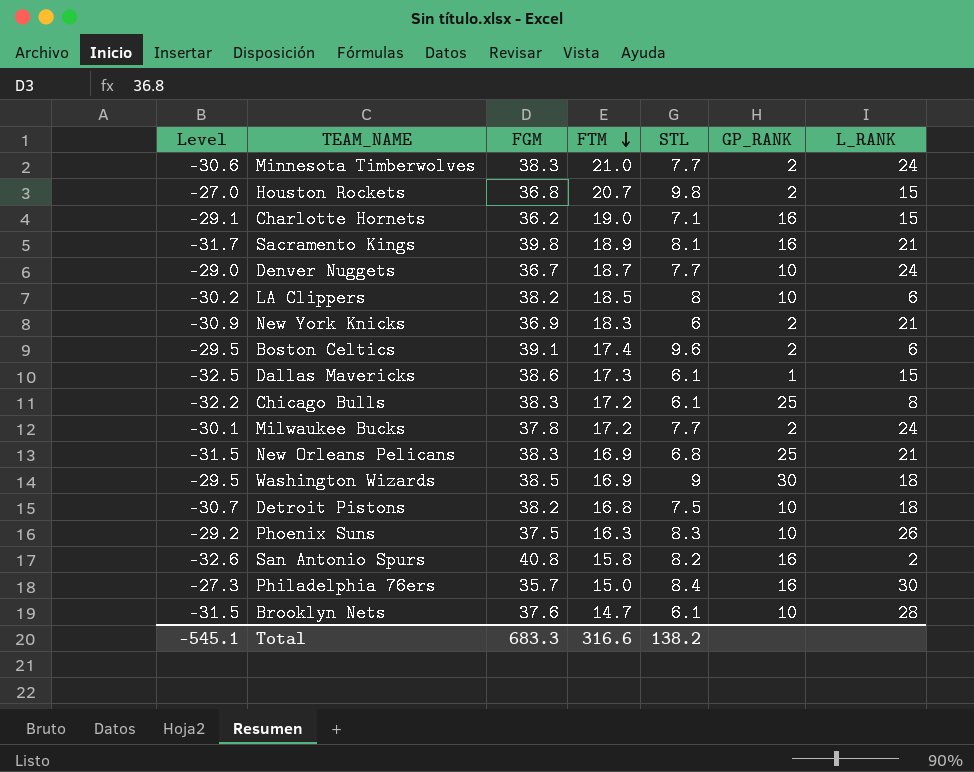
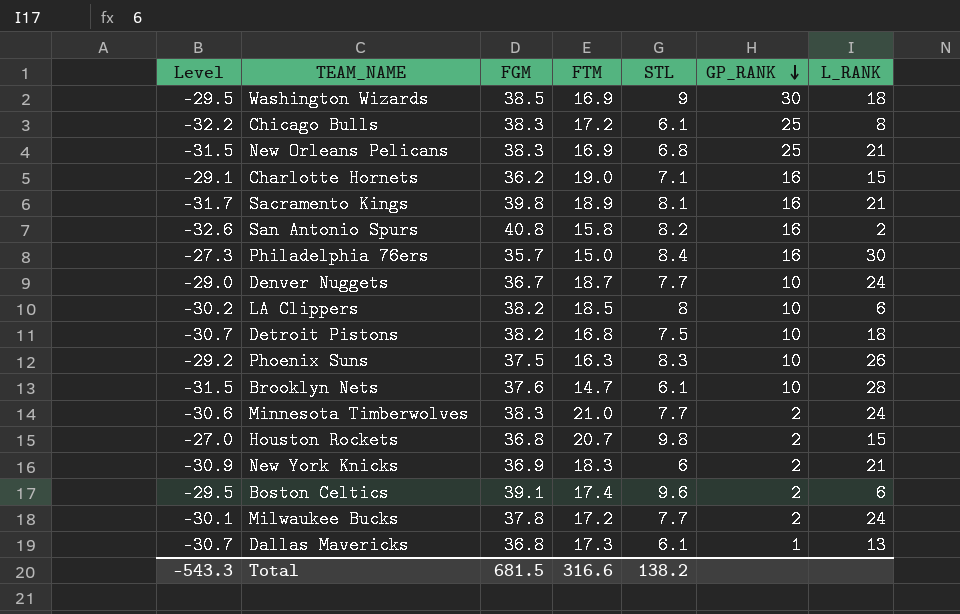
row order: FTM descending -> GP_RANK descending
Dallas Mavericks | Level: -32.5 -> -30.7
Dallas Mavericks | FGM: 38.6 -> 36.8
Dallas Mavericks | L_RANK: 15 -> 13
Total | Level: -545.1 -> -543.3
Total | FGM: 683.3 -> 681.5

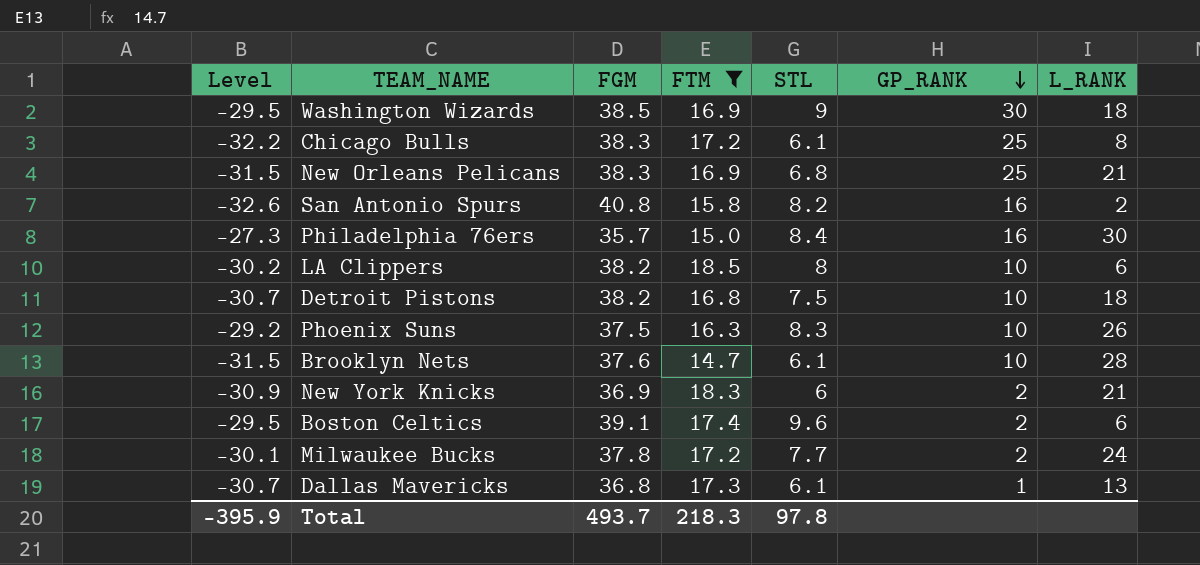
filter: none -> FTM <= 18.5
Total | Level: -543.3 -> -395.9
Total | FGM: 681.5 -> 493.7
Total | FTM: 316.6 -> 218.3
Total | STL: 138.2 -> 97.8

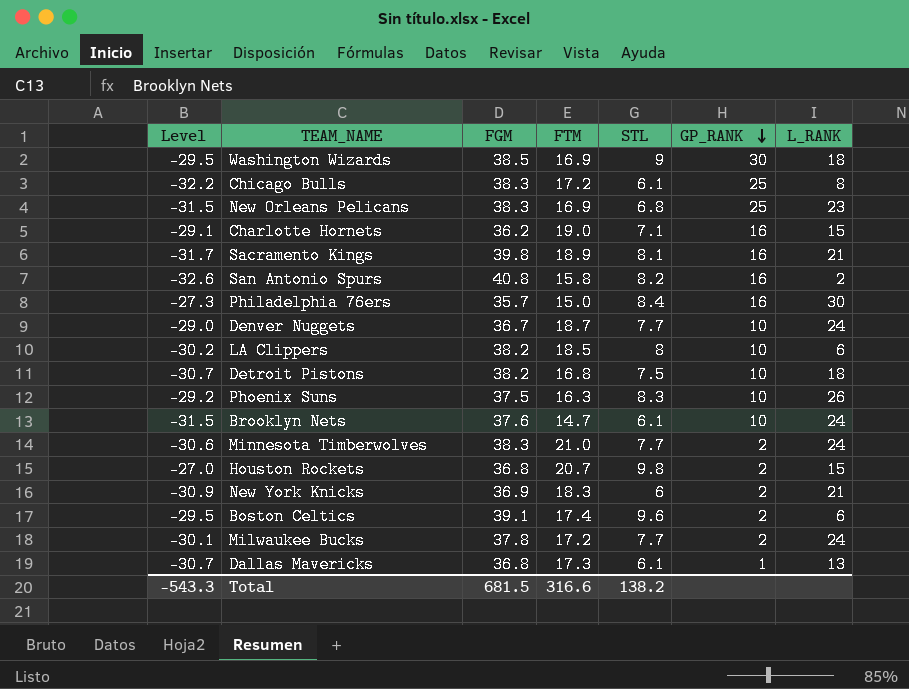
filter: FTM <= 18.5 -> none
New Orleans Pelicans | L_RANK: 21 -> 23
Brooklyn Nets | L_RANK: 28 -> 24
Total | Level: -395.9 -> -543.3
Total | FGM: 493.7 -> 681.5
Total | FTM: 218.3 -> 316.6
Total | STL: 97.8 -> 138.2

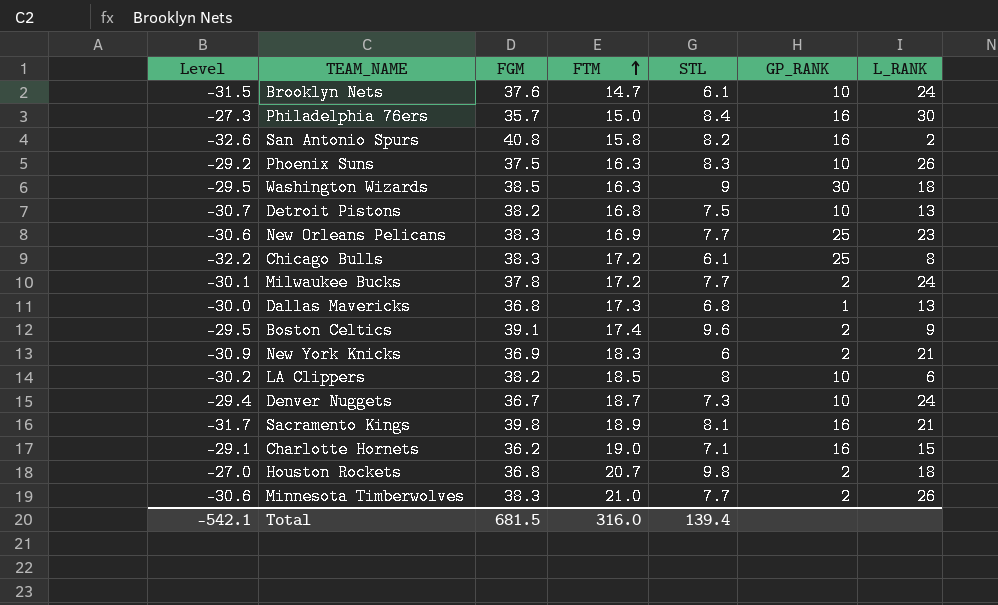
row order: GP_RANK descending -> FTM ascending
Washington Wizards | FTM: 16.9 -> 16.3
Detroit Pistons | L_RANK: 18 -> 13
New Orleans Pelicans | Level: -31.5 -> -30.6
New Orleans Pelicans | STL: 6.8 -> 7.7
Dallas Mavericks | Level: -30.7 -> -30.0
Dallas Mavericks | STL: 6.1 -> 6.8
Boston Celtics | L_RANK: 6 -> 9
Denver Nuggets | Level: -29.0 -> -29.4
Denver Nuggets | STL: 7.7 -> 7.3
Houston Rockets | L_RANK: 15 -> 18
Minnesota Timberwolves | L_RANK: 24 -> 26
Total | Level: -543.3 -> -542.1
Total | FTM: 316.6 -> 316.0
Total | STL: 138.2 -> 139.4

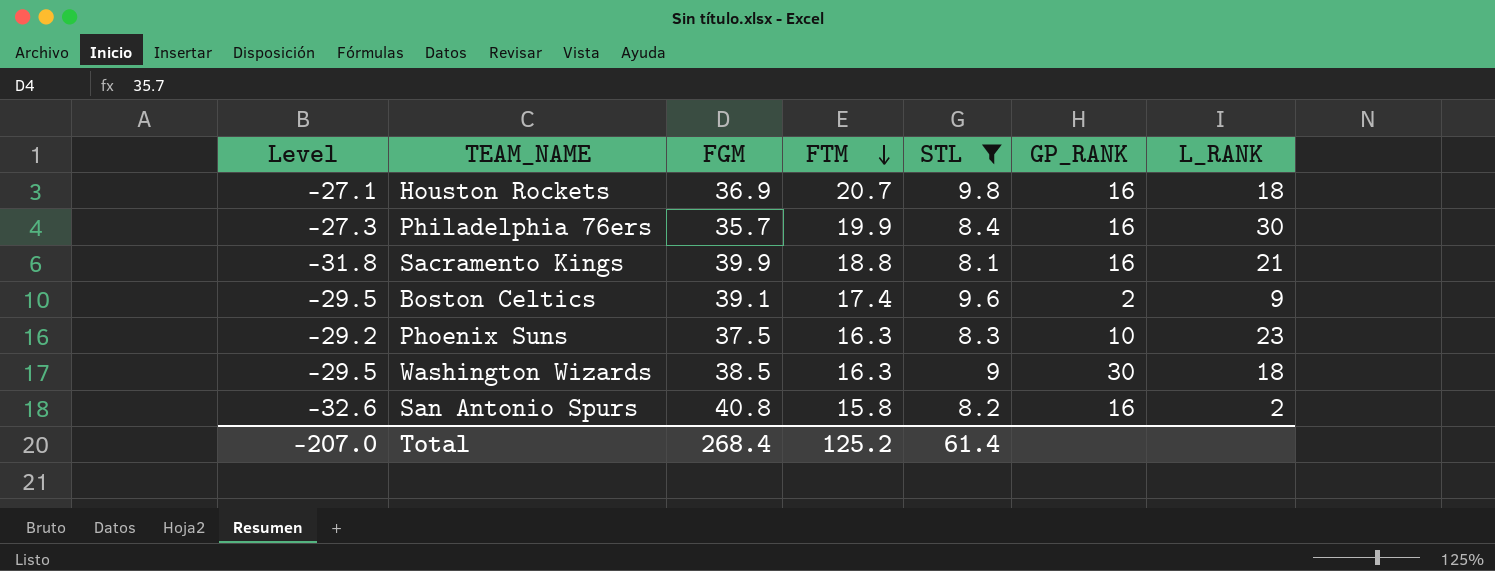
filter: none -> STL >= 8.1
row order: FTM ascending -> FTM descending
Houston Rockets | Level: -27.0 -> -27.1
Houston Rockets | FGM: 36.8 -> 36.9
Houston Rockets | GP_RANK: 2 -> 16
Philadelphia 76ers | FTM: 15.0 -> 19.9
Sacramento Kings | Level: -31.7 -> -31.8
Sacramento Kings | FGM: 39.8 -> 39.9
Sacramento Kings | FTM: 18.9 -> 18.8
Phoenix Suns | L_RANK: 26 -> 23
Total | Level: -542.1 -> -207.0
Total | FGM: 681.5 -> 268.4
Total | FTM: 316.0 -> 125.2
Total | STL: 139.4 -> 61.4

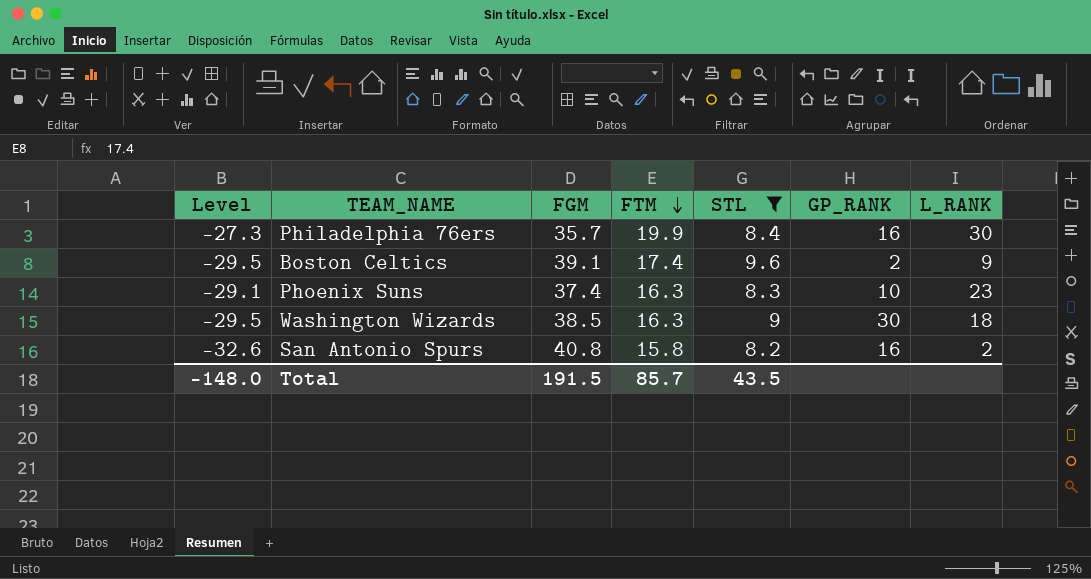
row Houston Rockets: -27.1 | 36.9 | 20.7 | 9.8 | 16 | 18 -> none
row Sacramento Kings: -31.8 | 39.9 | 18.8 | 8.1 | 16 | 21 -> none
Phoenix Suns | Level: -29.2 -> -29.1
Phoenix Suns | FGM: 37.5 -> 37.4
Total | Level: -207.0 -> -148.0
Total | FGM: 268.4 -> 191.5
Total | FTM: 125.2 -> 85.7
Total | STL: 61.4 -> 43.5

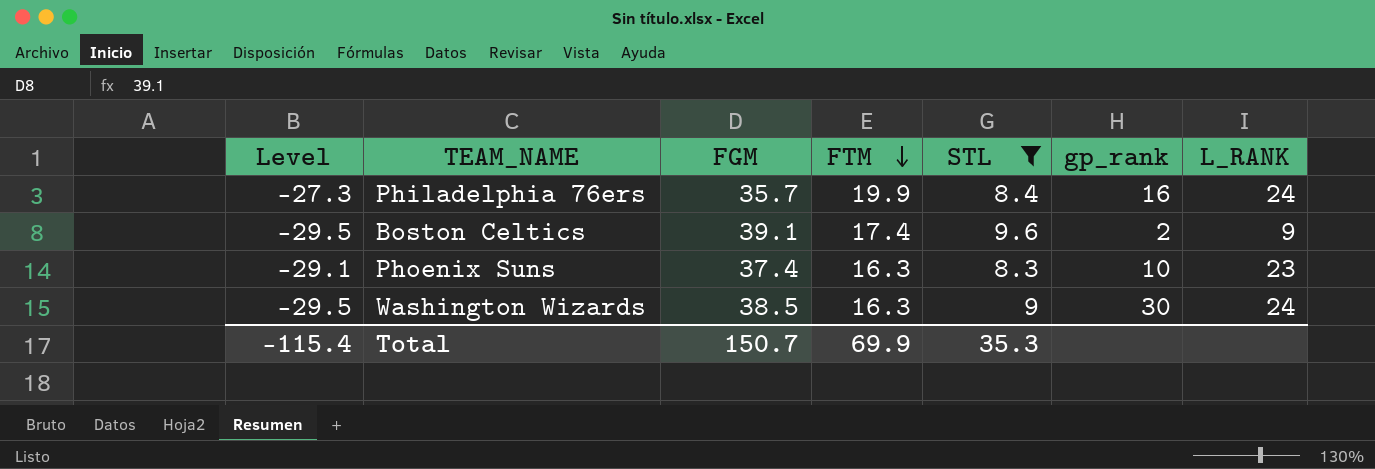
column name: GP_RANK -> gp_rank
row San Antonio Spurs: -32.6 | 40.8 | 15.8 | 8.2 | 16 | 2 -> none
Philadelphia 76ers | L_RANK: 30 -> 24
Washington Wizards | L_RANK: 18 -> 24
Total | Level: -148.0 -> -115.4
Total | FGM: 191.5 -> 150.7
Total | FTM: 85.7 -> 69.9
Total | STL: 43.5 -> 35.3

